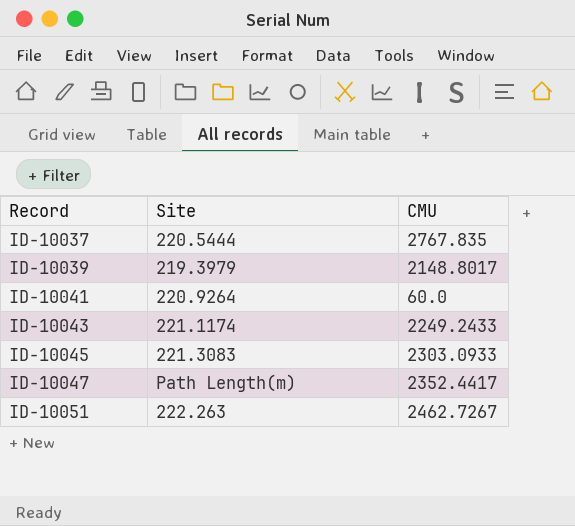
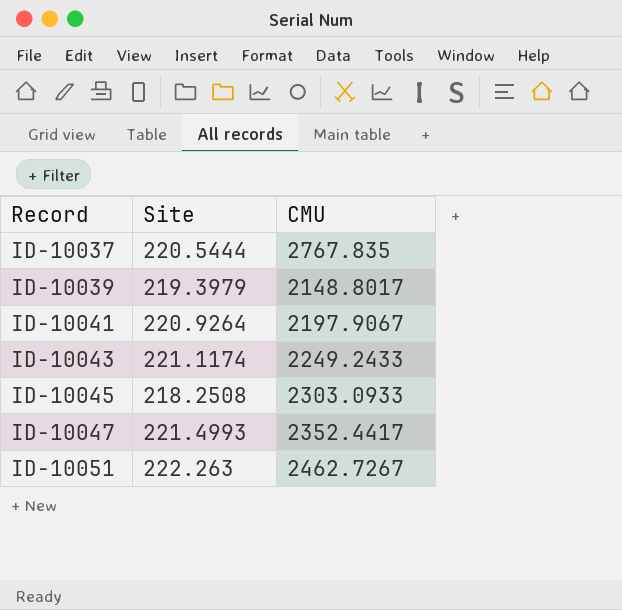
ID-10041 | CMU: 60.0 -> 2197.9067
ID-10045 | Site: 221.3083 -> 218.2508
ID-10047 | Site: Path Length(m) -> 221.4993

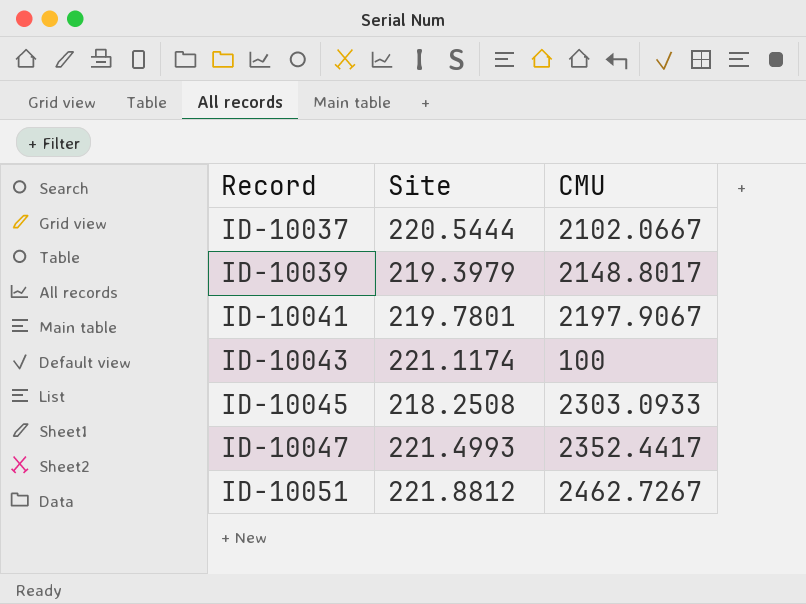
ID-10037 | CMU: 2767.835 -> 2102.0667
ID-10041 | Site: 220.9264 -> 219.7801
ID-10043 | CMU: 2249.2433 -> 100
ID-10051 | Site: 222.263 -> 221.8812

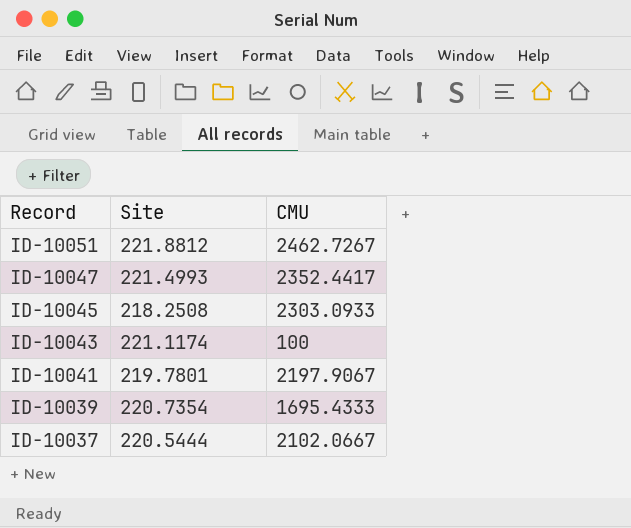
row order: Record ascending -> Record descending
ID-10039 | Site: 219.3979 -> 220.7354
ID-10039 | CMU: 2148.8017 -> 1695.4333

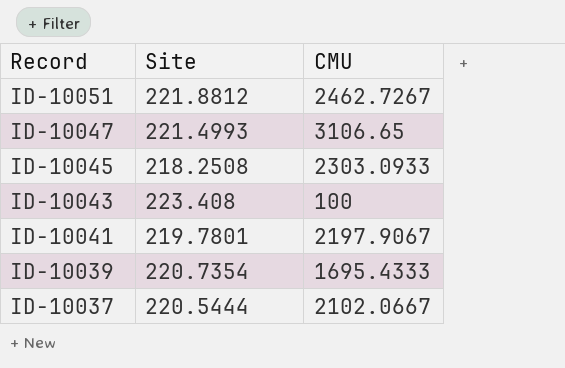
ID-10047 | CMU: 2352.4417 -> 3106.65
ID-10043 | Site: 221.1174 -> 223.408

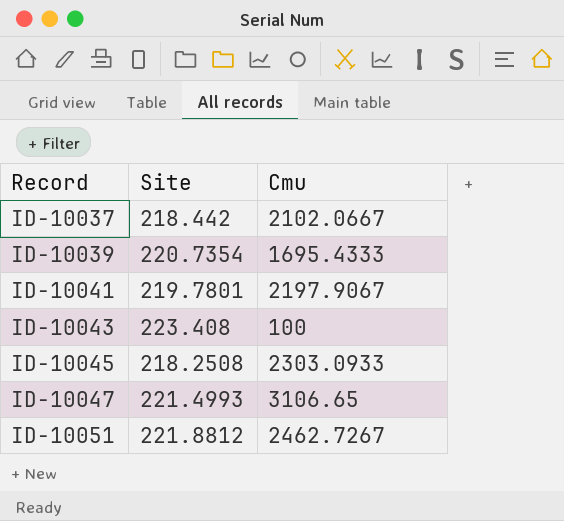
row order: Record descending -> Record ascending
column name: CMU -> Cmu
ID-10037 | Site: 220.5444 -> 218.442

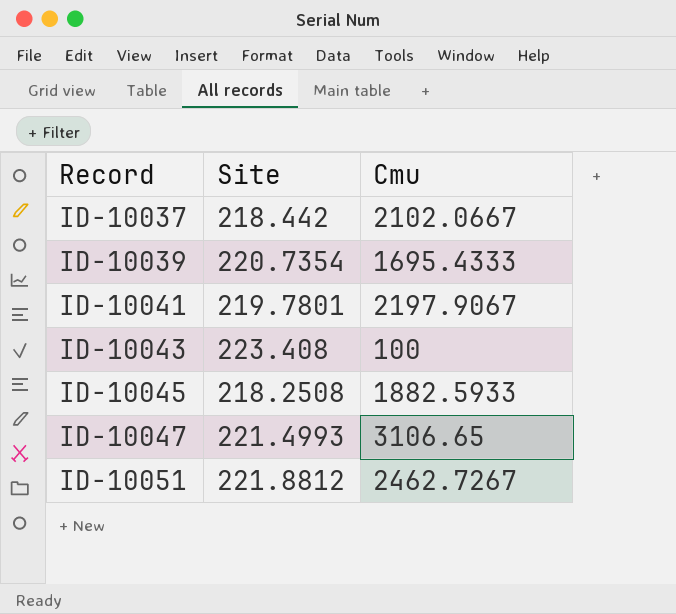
ID-10045 | Cmu: 2303.0933 -> 1882.5933

